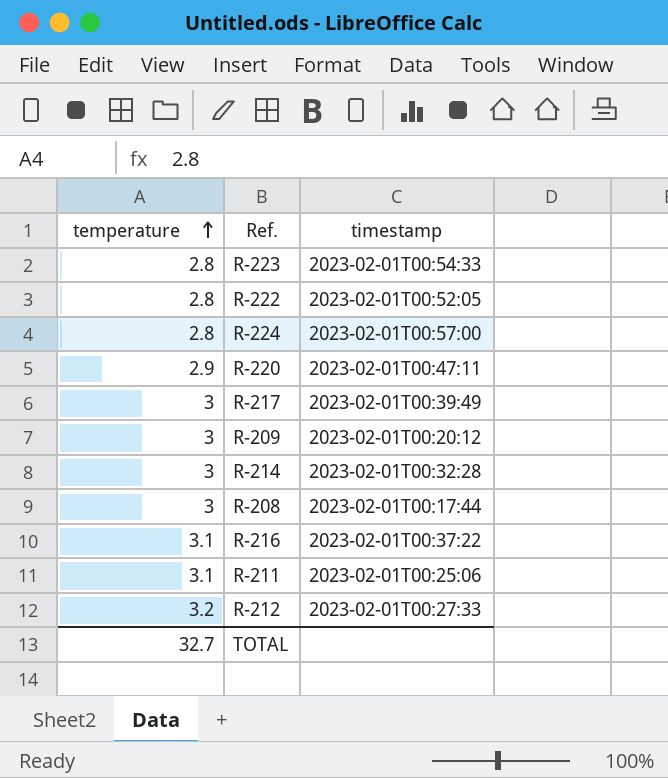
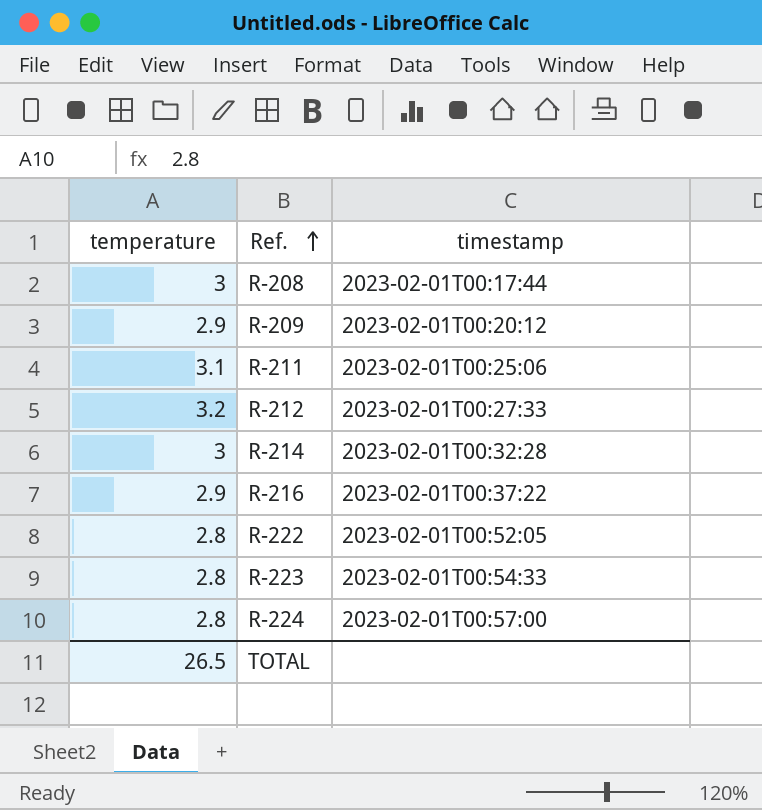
row order: temperature ascending -> Ref. ascending
row R-220: 2.9 | 2023-02-01T00:47:11 -> none
row R-217: 3 | 2023-02-01T00:39:49 -> none
R-209 | temperature: 3 -> 2.9
R-216 | temperature: 3.1 -> 2.9
TOTAL | temperature: 32.7 -> 26.5

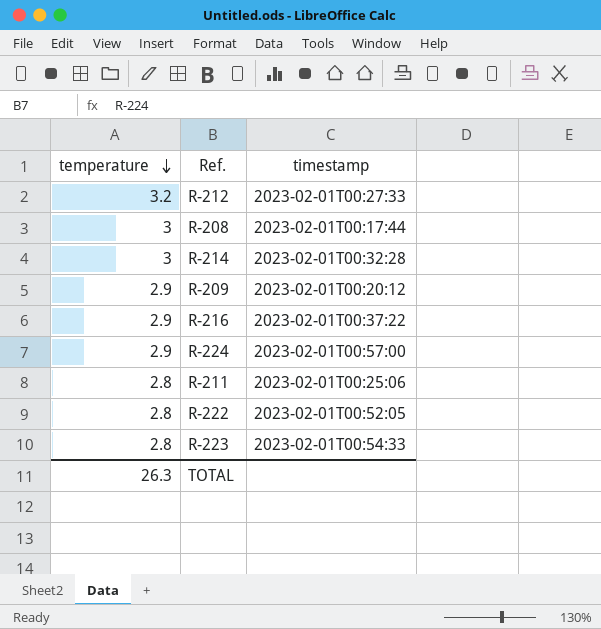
row order: Ref. ascending -> temperature descending
R-224 | temperature: 2.8 -> 2.9
R-211 | temperature: 3.1 -> 2.8
TOTAL | temperature: 26.5 -> 26.3

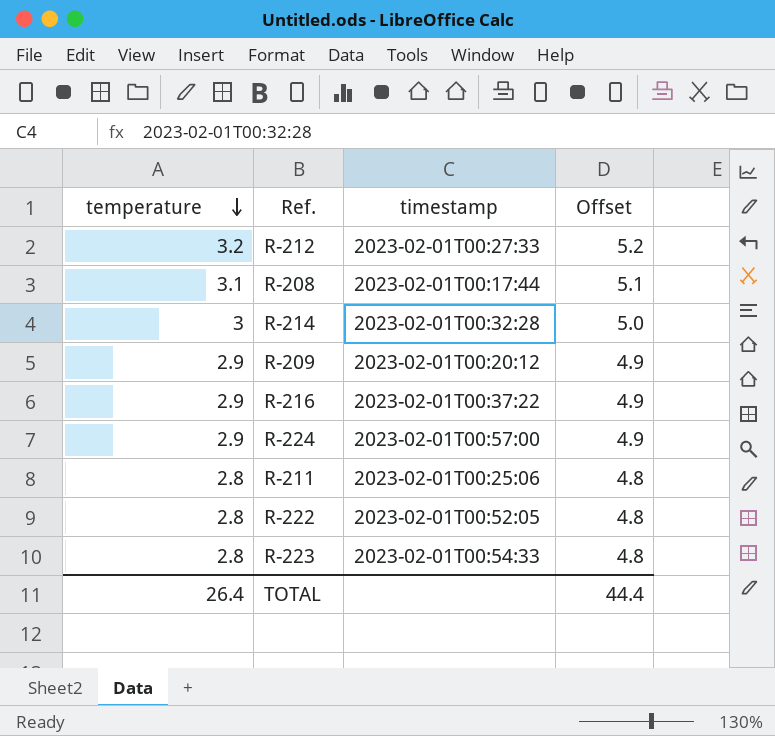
column Offset | formula: none -> [temperature] + 2
R-208 | temperature: 3 -> 3.1
TOTAL | temperature: 26.3 -> 26.4

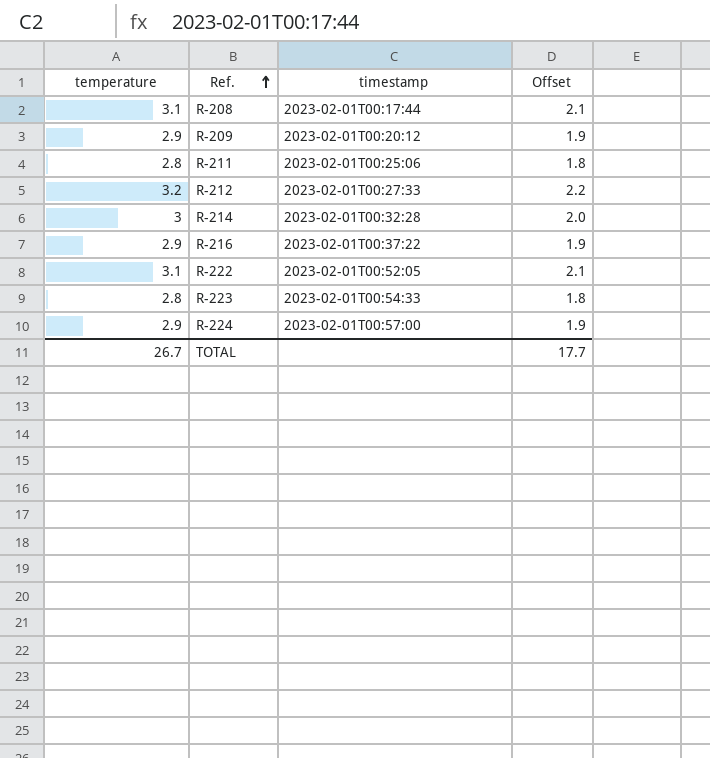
row order: temperature descending -> Ref. ascending
column Offset | formula: [temperature] + 2 -> [temperature] - 1
R-222 | temperature: 2.8 -> 3.1
TOTAL | temperature: 26.4 -> 26.7
TOTAL | Offset: 44.4 -> 17.7

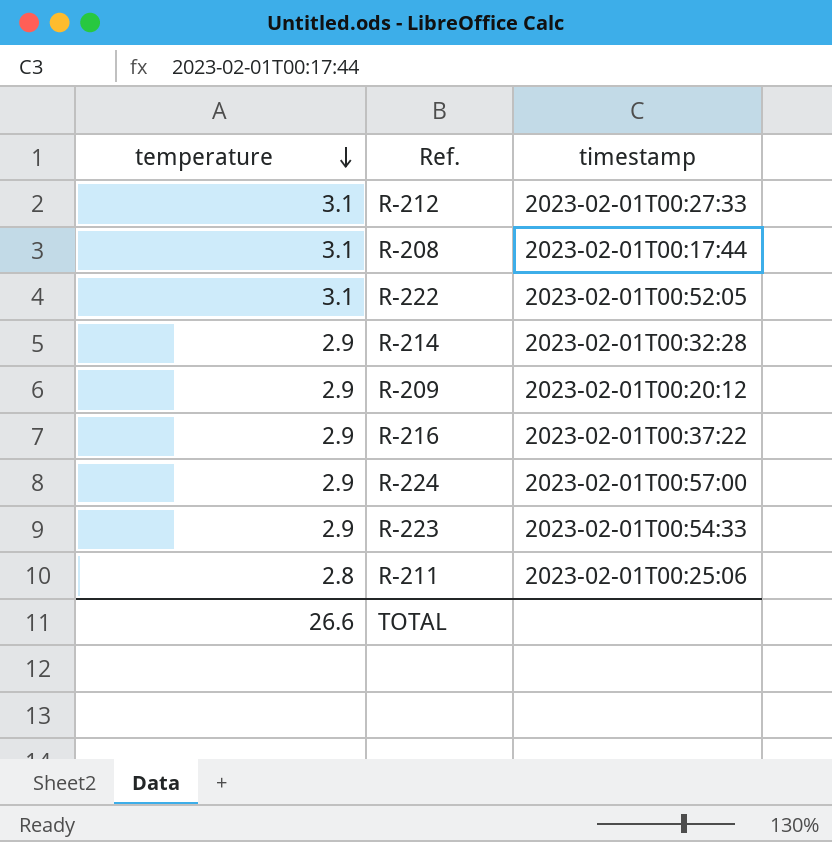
row order: Ref. ascending -> temperature descending
column Offset | formula: [temperature] - 1 -> none
R-212 | temperature: 3.2 -> 3.1
R-214 | temperature: 3 -> 2.9
R-223 | temperature: 2.8 -> 2.9
TOTAL | temperature: 26.7 -> 26.6

